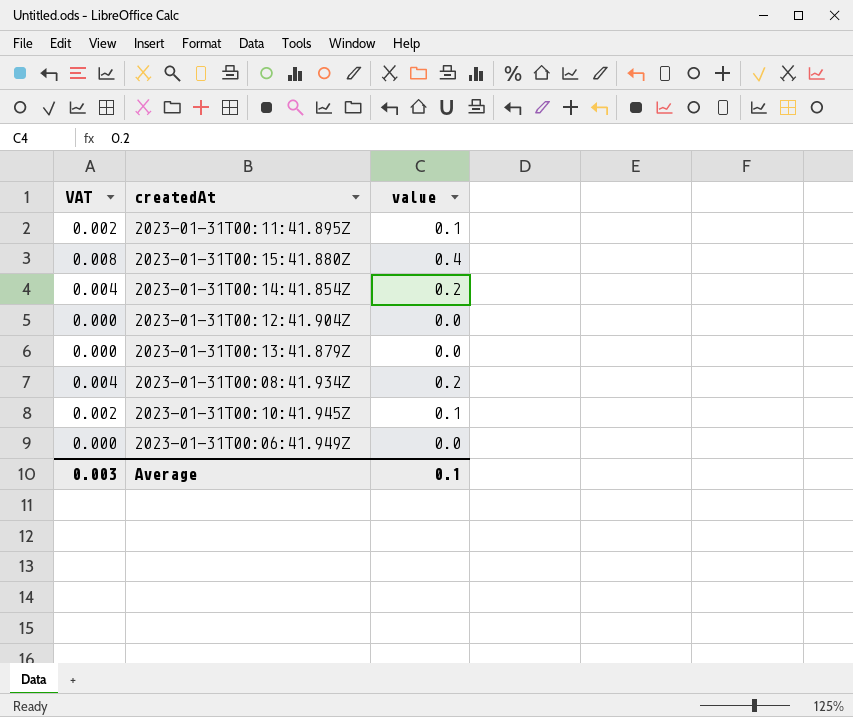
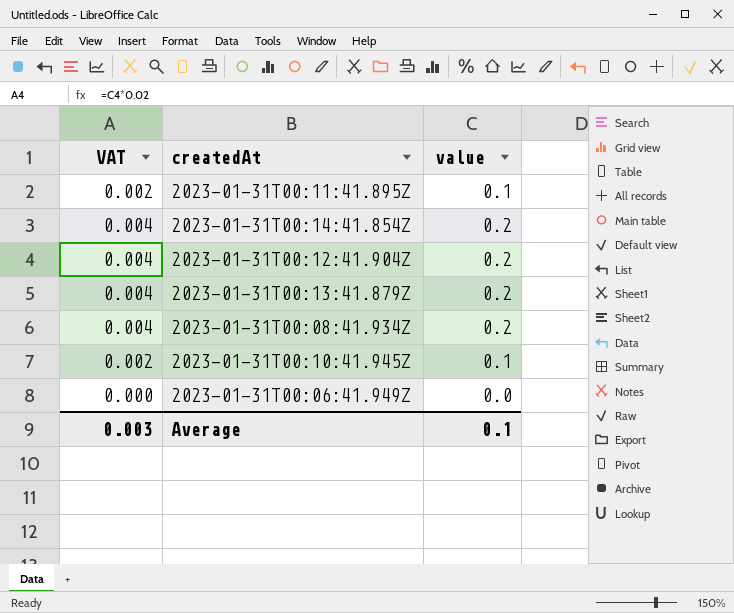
row 2023-01-31T00:15:41.880Z: 0.008 | 0.4 -> none
2023-01-31T00:12:41.904Z | VAT: 0.000 -> 0.004
2023-01-31T00:12:41.904Z | value: 0.0 -> 0.2
2023-01-31T00:13:41.879Z | VAT: 0.000 -> 0.004
2023-01-31T00:13:41.879Z | value: 0.0 -> 0.2

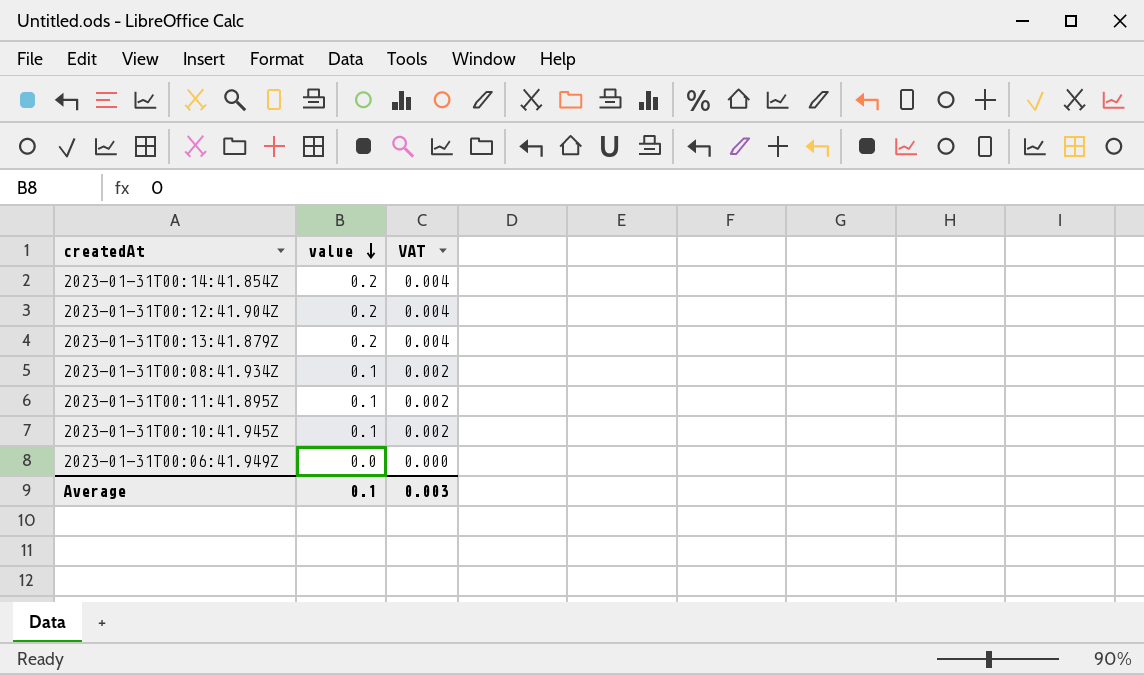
row order: none -> value descending
column VAT | position: 1 -> 3
2023-01-31T00:08:41.934Z | value: 0.2 -> 0.1
2023-01-31T00:08:41.934Z | VAT: 0.004 -> 0.002

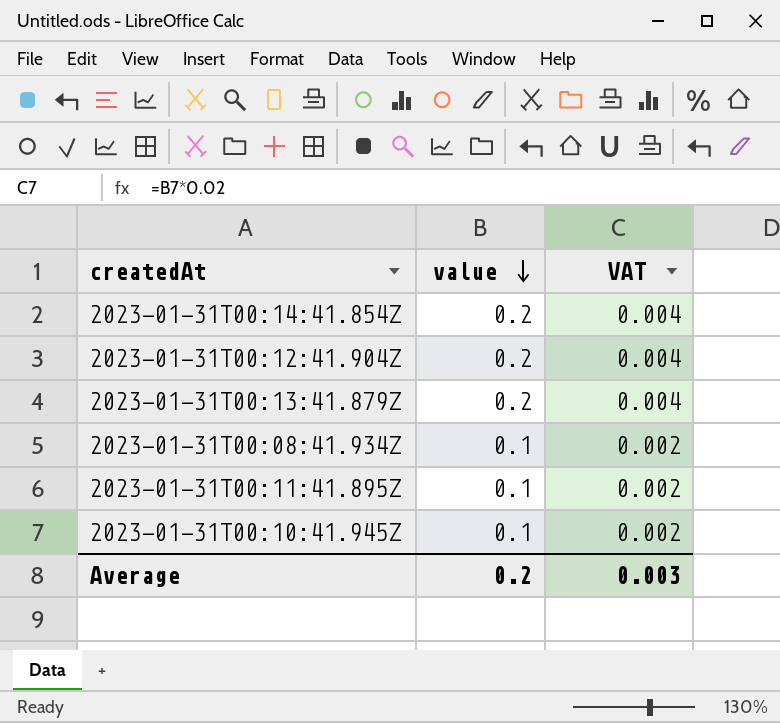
row 2023-01-31T00:06:41.949Z: 0.0 | 0.000 -> none
Average | value: 0.1 -> 0.2

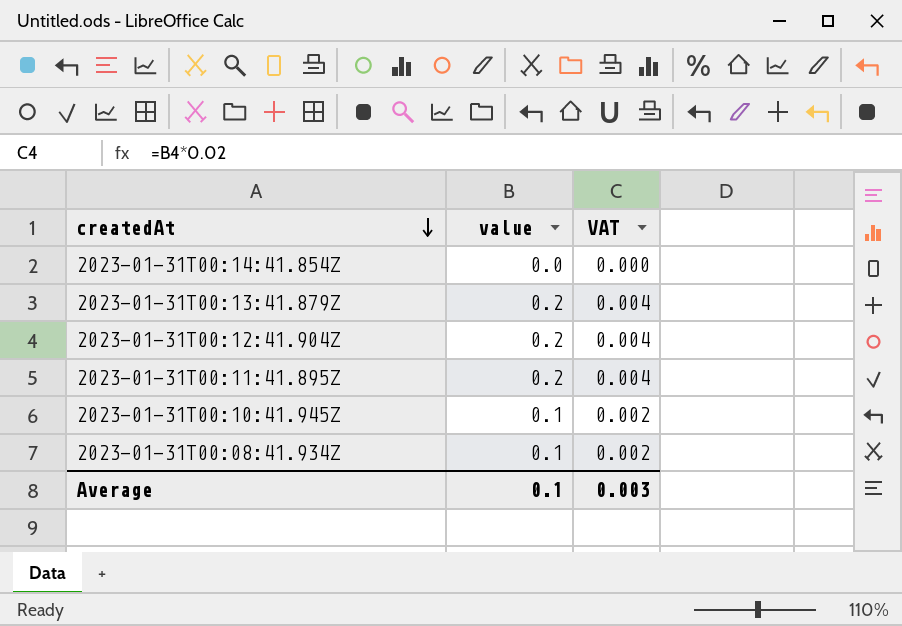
row order: value descending -> createdAt descending
2023-01-31T00:14:41.854Z | value: 0.2 -> 0.0
2023-01-31T00:14:41.854Z | VAT: 0.004 -> 0.000
2023-01-31T00:11:41.895Z | value: 0.1 -> 0.2
2023-01-31T00:11:41.895Z | VAT: 0.002 -> 0.004
Average | value: 0.2 -> 0.1

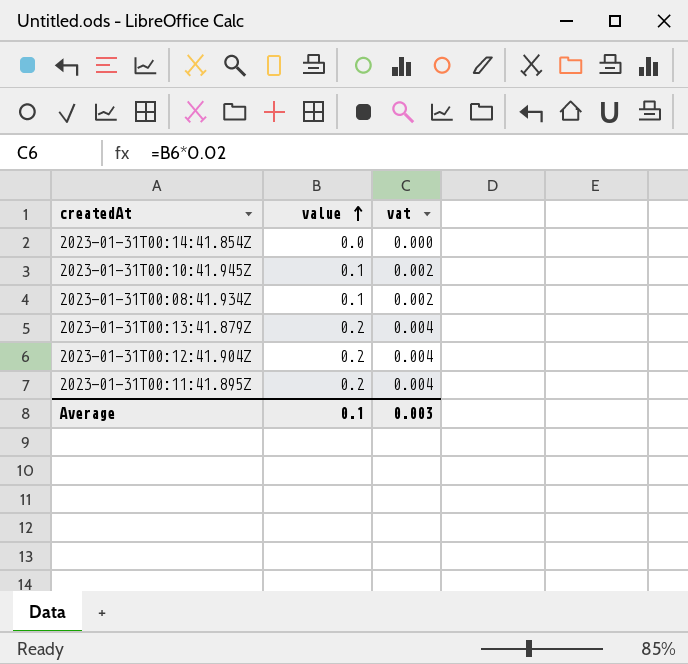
row order: createdAt descending -> value ascending
column name: VAT -> vat

